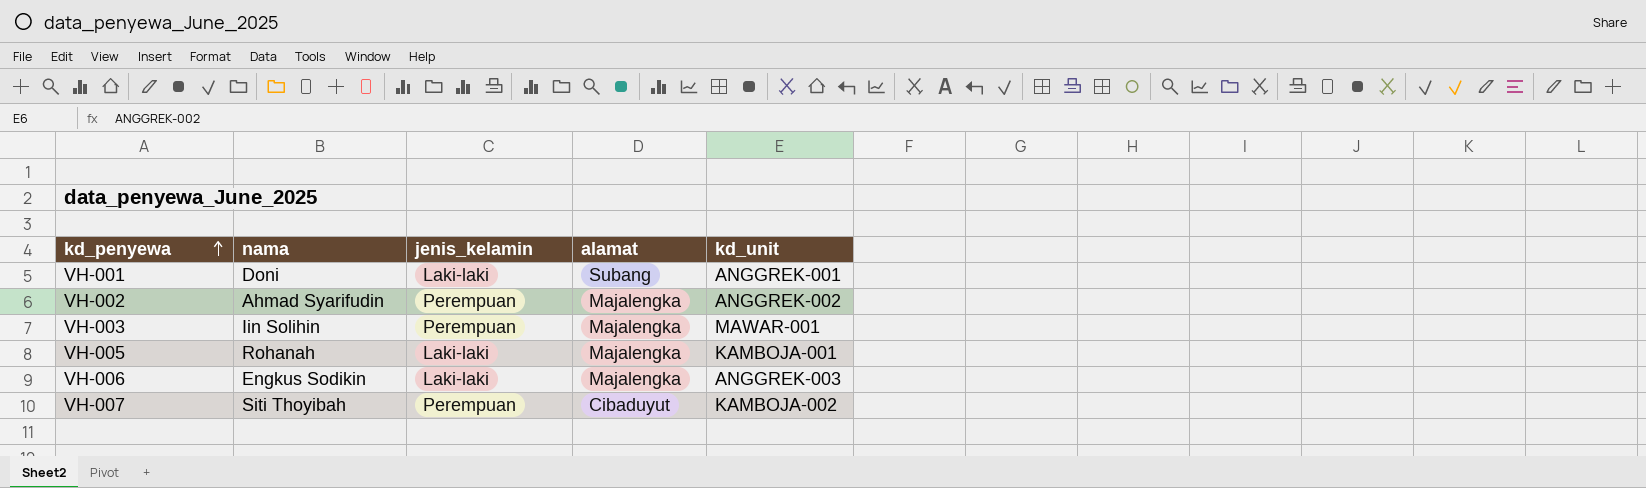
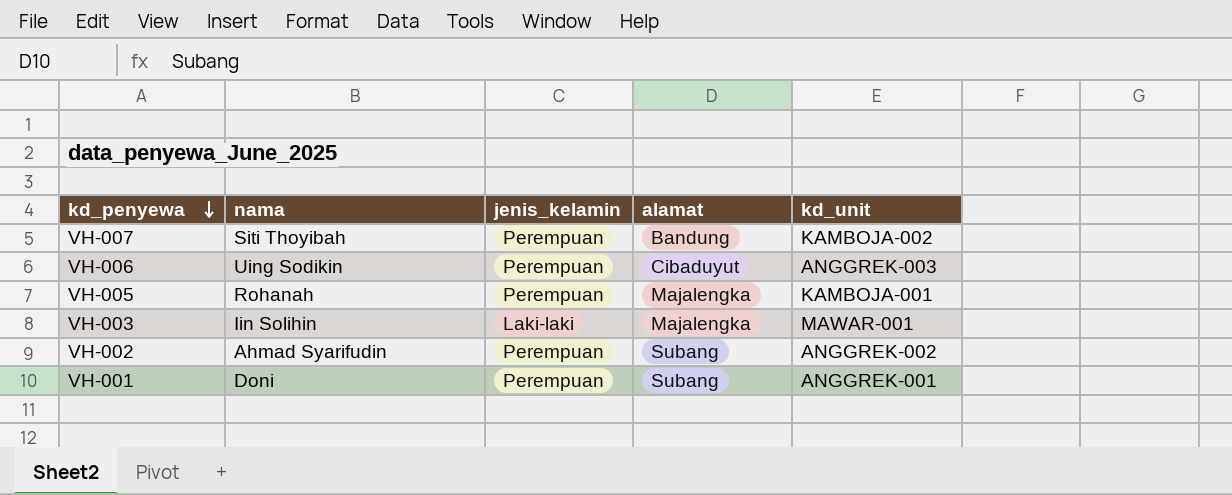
row order: kd_penyewa ascending -> kd_penyewa descending
VH-007 | alamat: Cibaduyut -> Bandung
VH-006 | nama: Engkus Sodikin -> Uing Sodikin
VH-006 | jenis_kelamin: Laki-laki -> Perempuan
VH-006 | alamat: Majalengka -> Cibaduyut
VH-005 | jenis_kelamin: Laki-laki -> Perempuan
VH-003 | jenis_kelamin: Perempuan -> Laki-laki
VH-002 | alamat: Majalengka -> Subang
VH-001 | jenis_kelamin: Laki-laki -> Perempuan

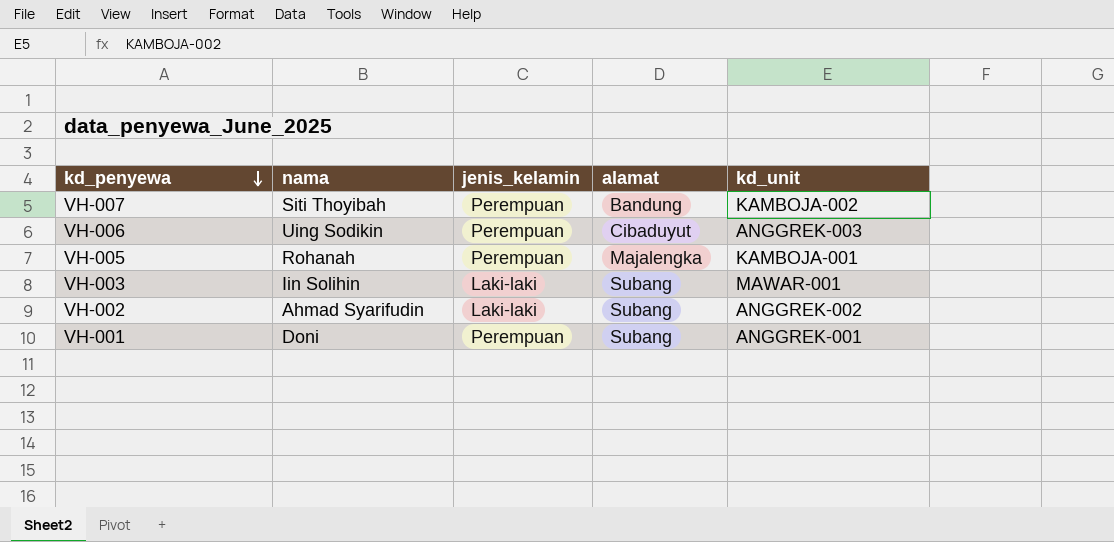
VH-003 | alamat: Majalengka -> Subang
VH-002 | jenis_kelamin: Perempuan -> Laki-laki

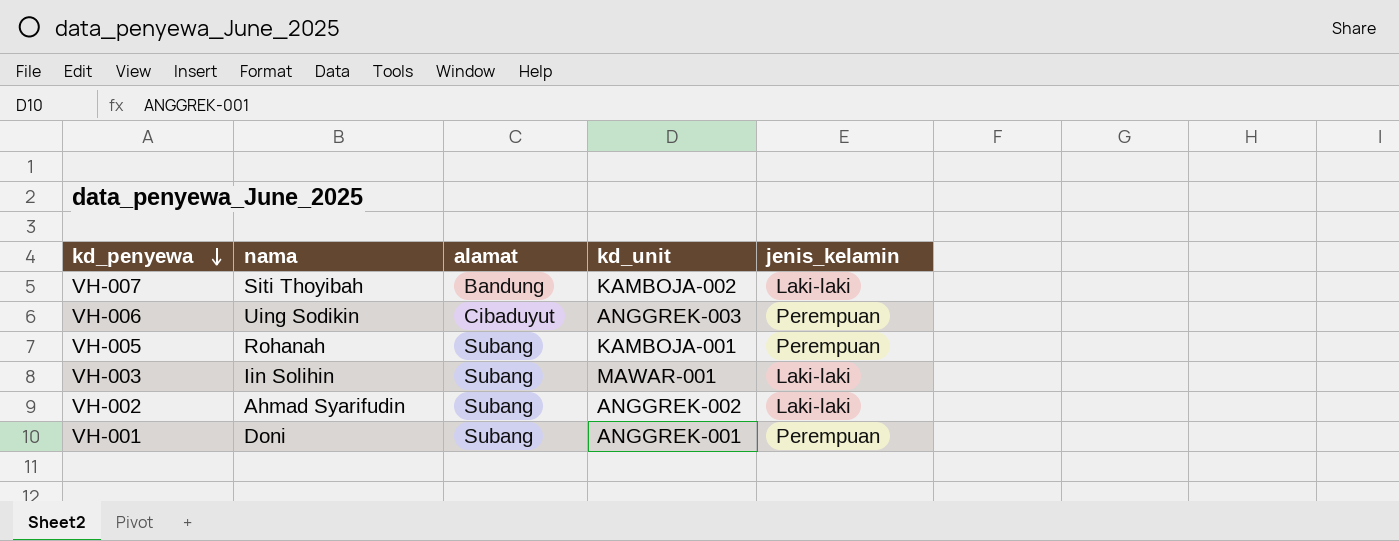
column jenis_kelamin | position: 3 -> 5
VH-007 | jenis_kelamin: Perempuan -> Laki-laki
VH-005 | alamat: Majalengka -> Subang

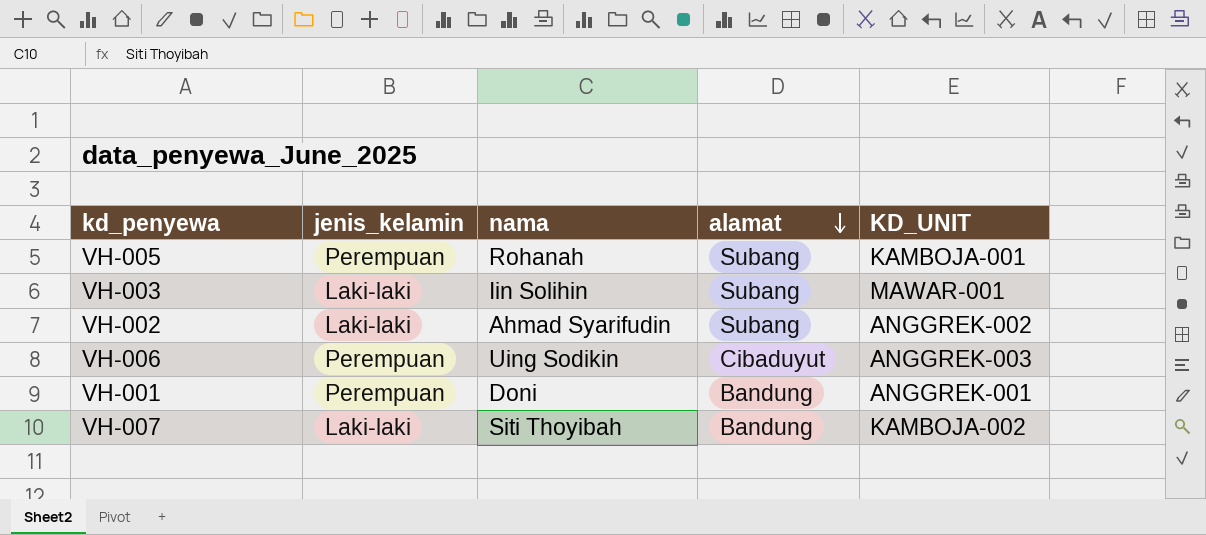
row order: kd_penyewa descending -> alamat descending
column jenis_kelamin | position: 5 -> 2
column name: kd_unit -> KD_UNIT
VH-001 | alamat: Subang -> Bandung

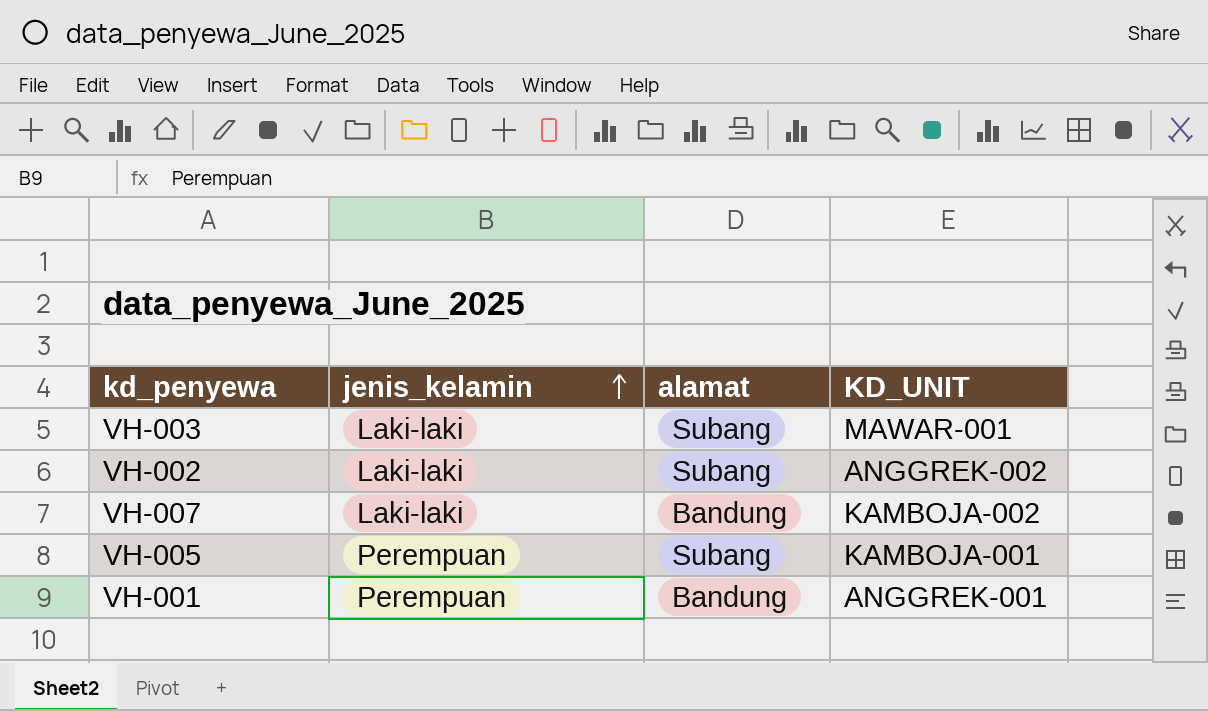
row order: alamat descending -> jenis_kelamin ascending
column nama | position: 3 -> none
row VH-006: Perempuan | Uing Sodikin | Cibaduyut | ANGGREK-003 -> none

